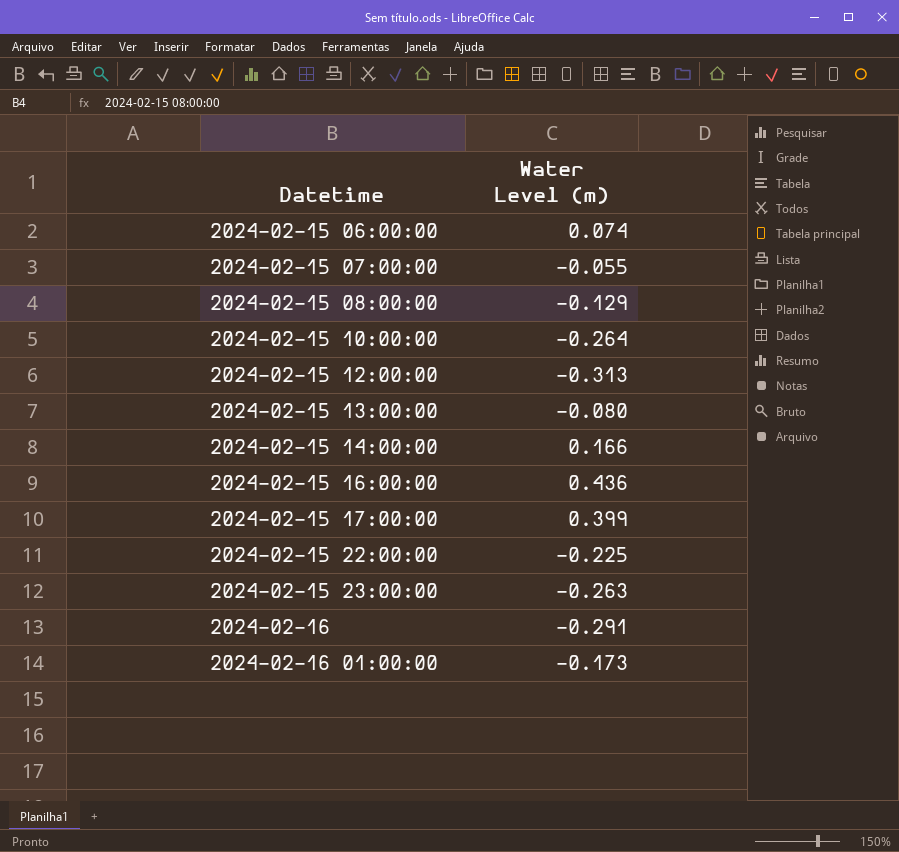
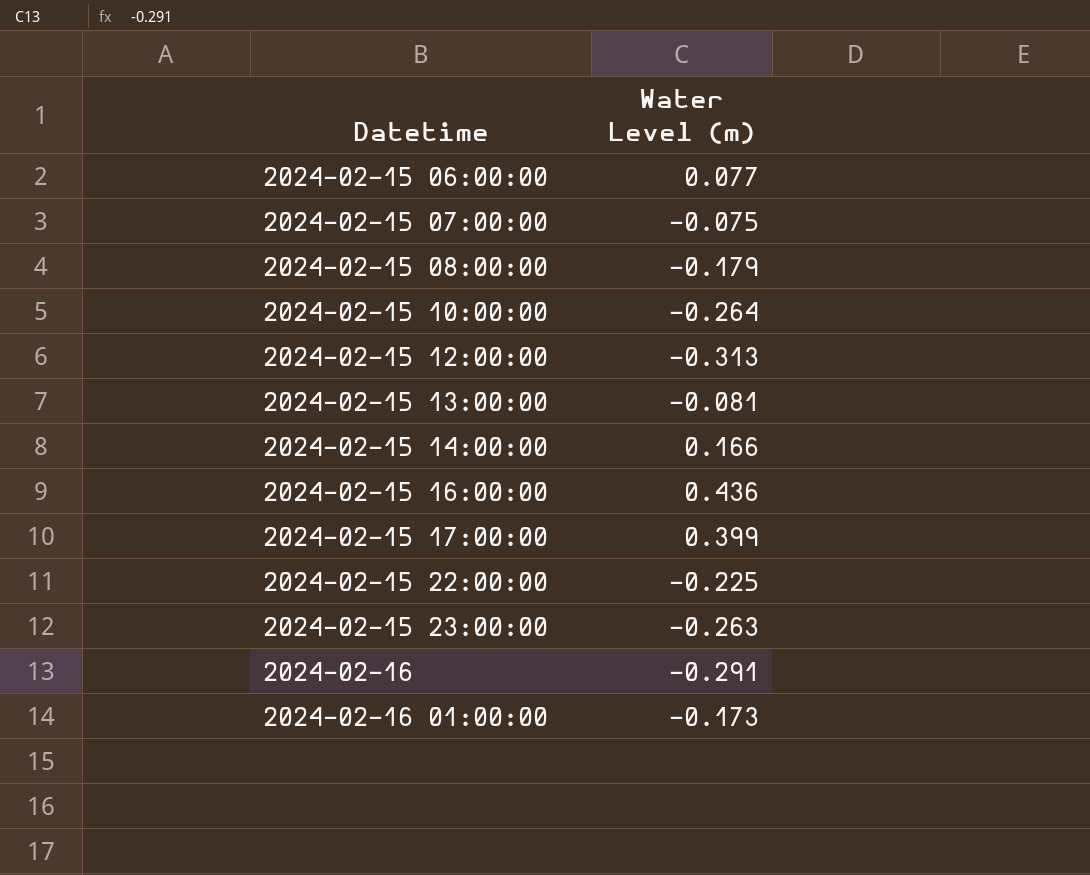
2024-02-15 06:00:00 | Water Level (m): 0.074 -> 0.077
2024-02-15 07:00:00 | Water Level (m): -0.055 -> -0.075
2024-02-15 08:00:00 | Water Level (m): -0.129 -> -0.179
2024-02-15 13:00:00 | Water Level (m): -0.080 -> -0.081

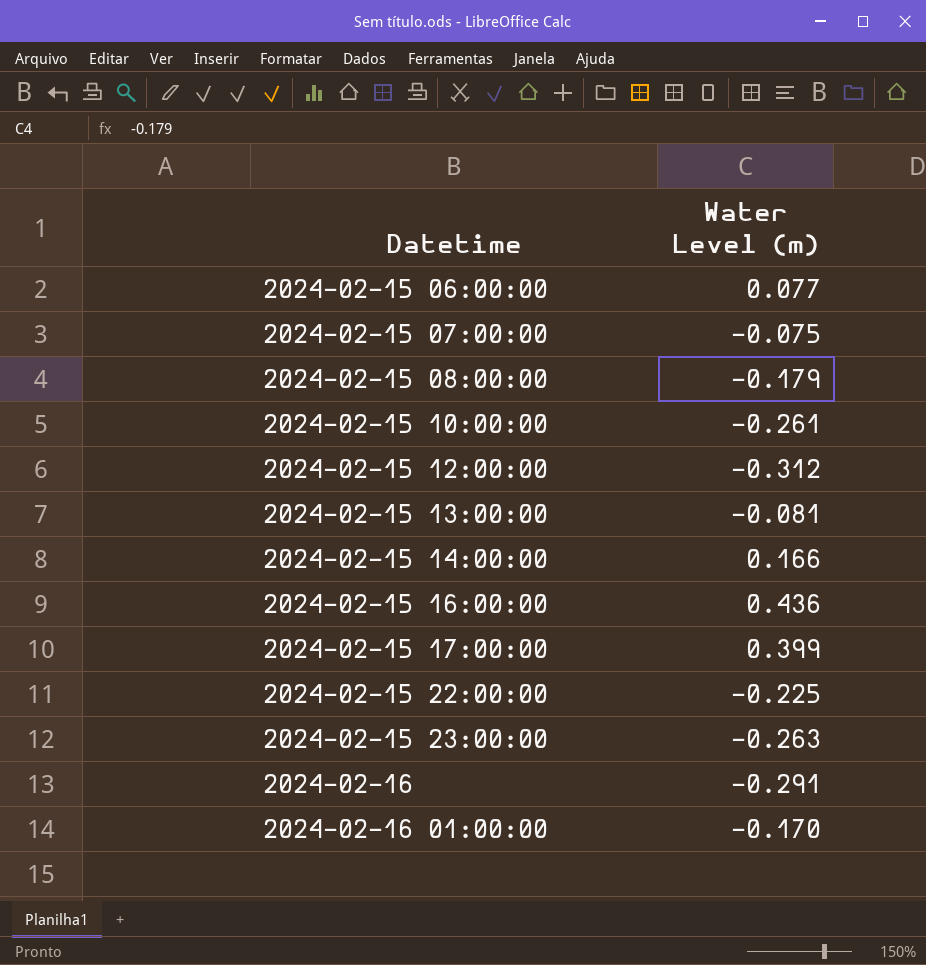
2024-02-15 10:00:00 | Water Level (m): -0.264 -> -0.261
2024-02-15 12:00:00 | Water Level (m): -0.313 -> -0.312
2024-02-16 01:00:00 | Water Level (m): -0.173 -> -0.170

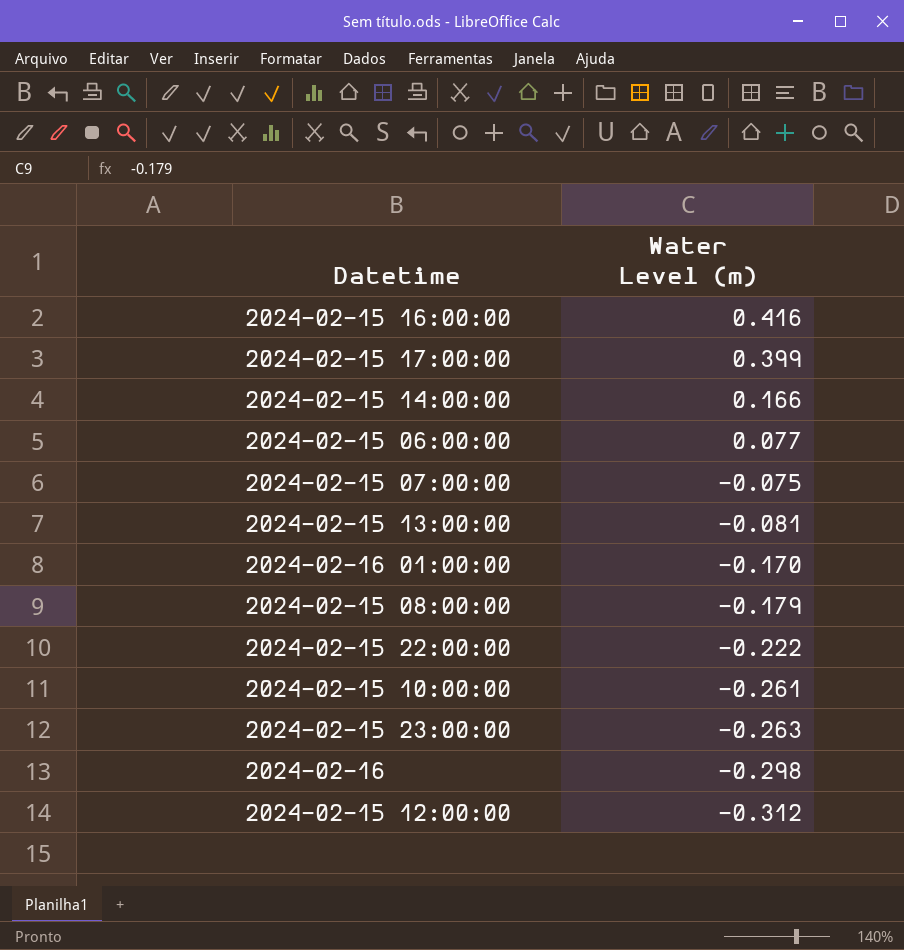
row order: Datetime ascending -> Water Level (m) descending
2024-02-15 16:00:00 | Water Level (m): 0.436 -> 0.416
2024-02-15 22:00:00 | Water Level (m): -0.225 -> -0.222
2024-02-16 | Water Level (m): -0.291 -> -0.298

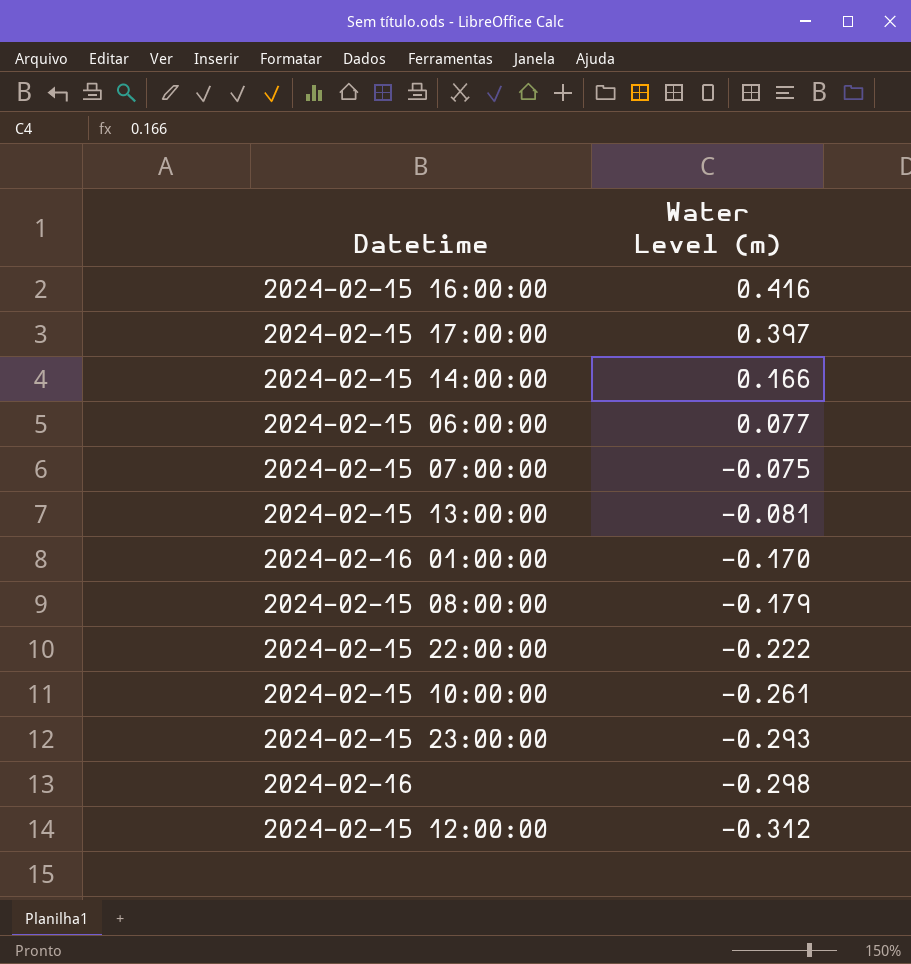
2024-02-15 17:00:00 | Water Level (m): 0.399 -> 0.397
2024-02-15 23:00:00 | Water Level (m): -0.263 -> -0.293

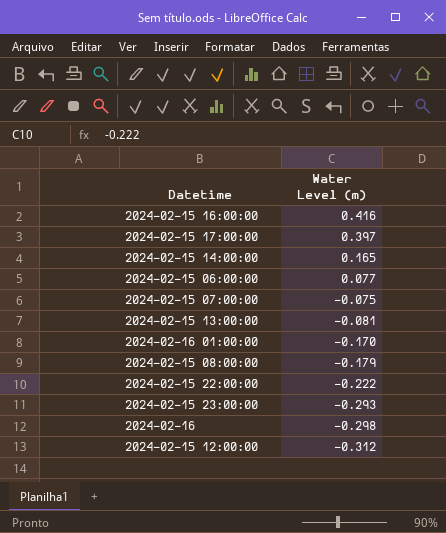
row 2024-02-15 10:00:00: -0.261 -> none
2024-02-15 14:00:00 | Water Level (m): 0.166 -> 0.165

